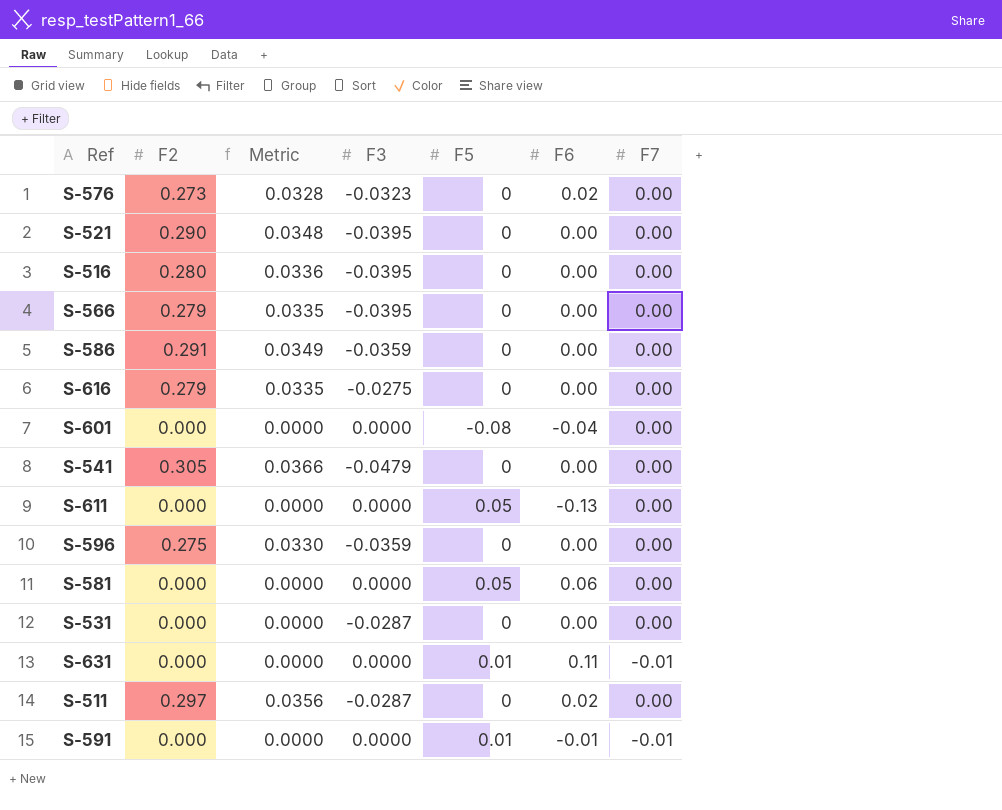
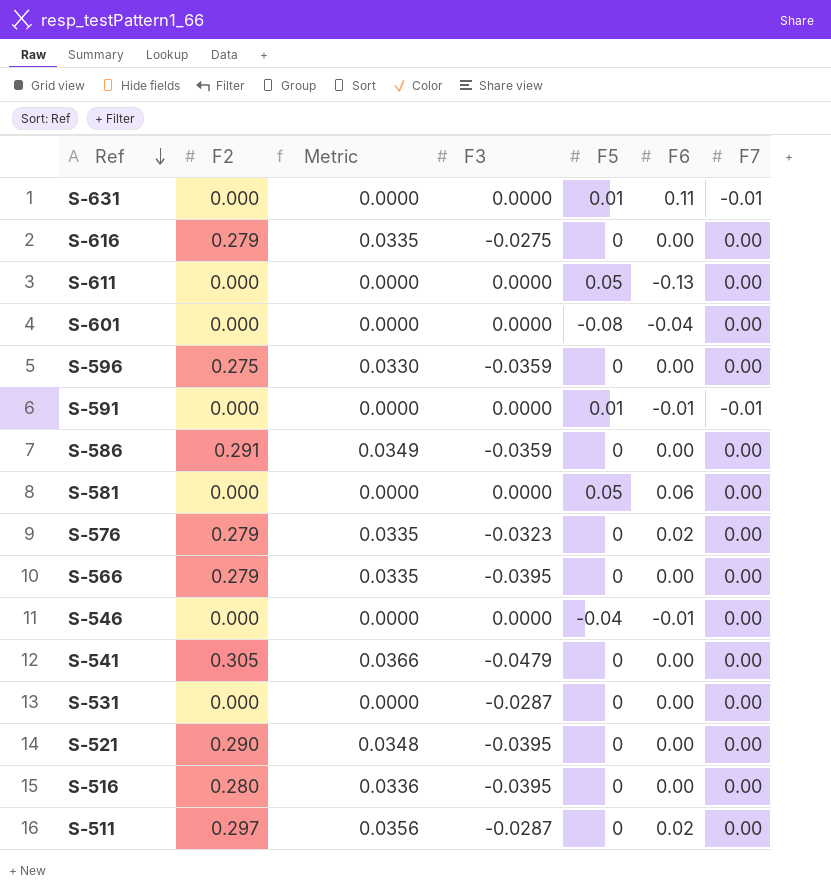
row order: none -> Ref descending
S-576 | F2: 0.273 -> 0.279
S-576 | Metric: 0.0328 -> 0.0335
row S-546: none -> 0.000 | 0.0000 | 0.0000 | -0.04 | -0.01 | 0.00

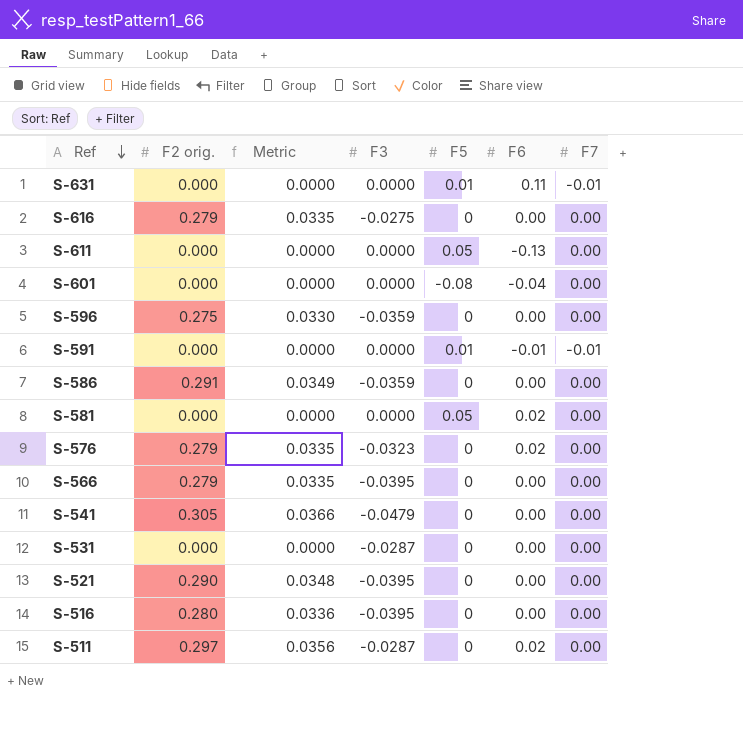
column name: F2 -> F2 orig.
row S-546: 0.000 | 0.0000 | 0.0000 | -0.04 | -0.01 | 0.00 -> none
S-581 | F6: 0.06 -> 0.02

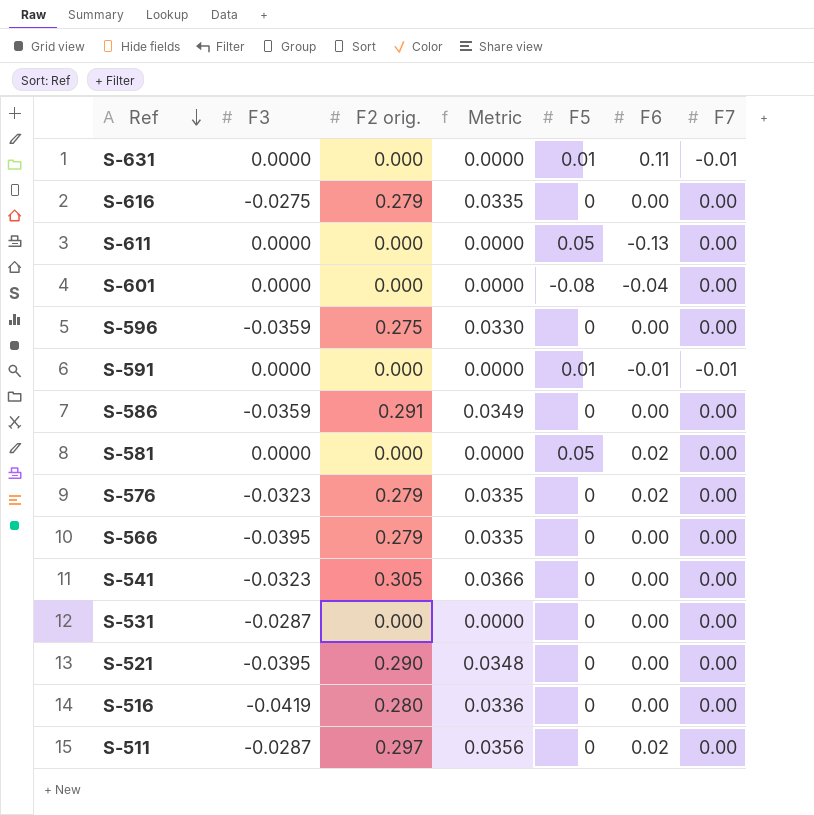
column F3 | position: 4 -> 2
S-541 | F3: -0.0479 -> -0.0323
S-516 | F3: -0.0395 -> -0.0419

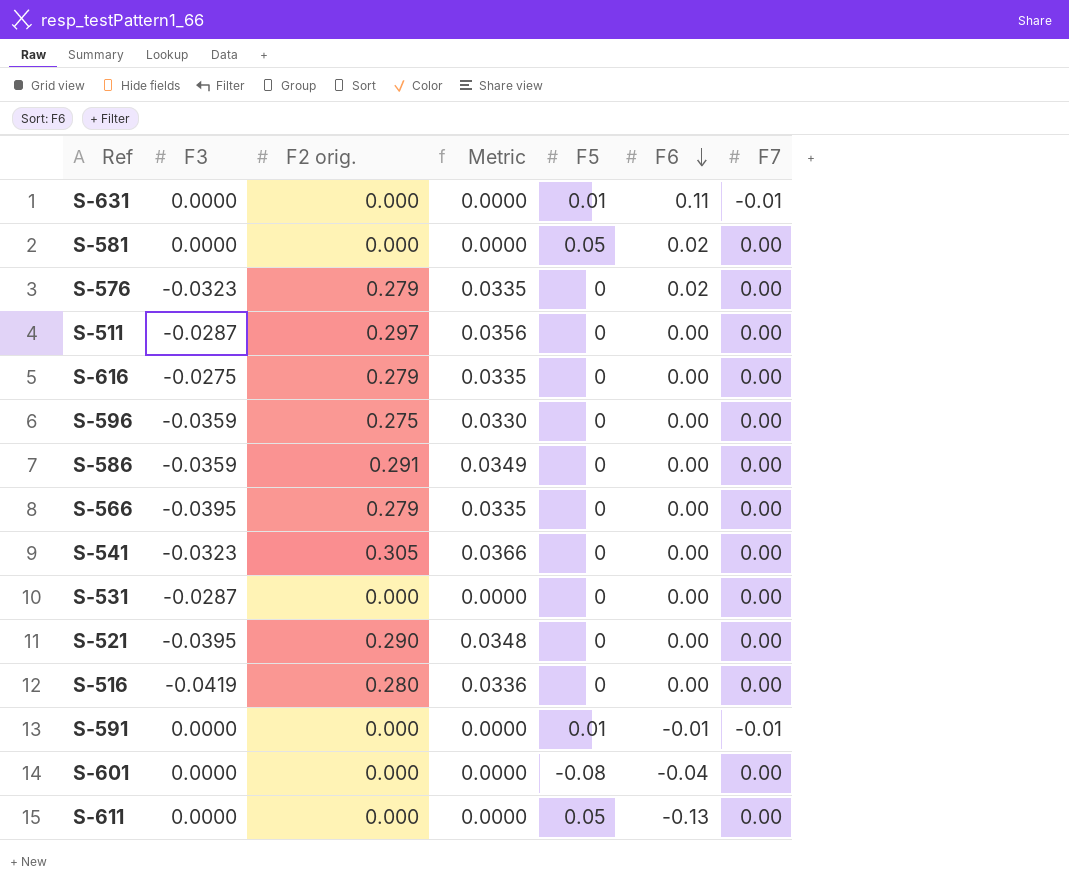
row order: Ref descending -> F6 descending
S-511 | F6: 0.02 -> 0.00

